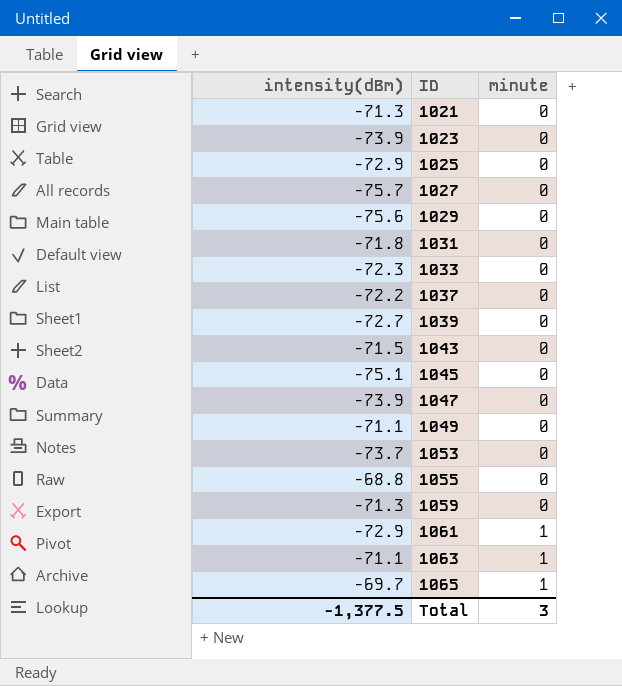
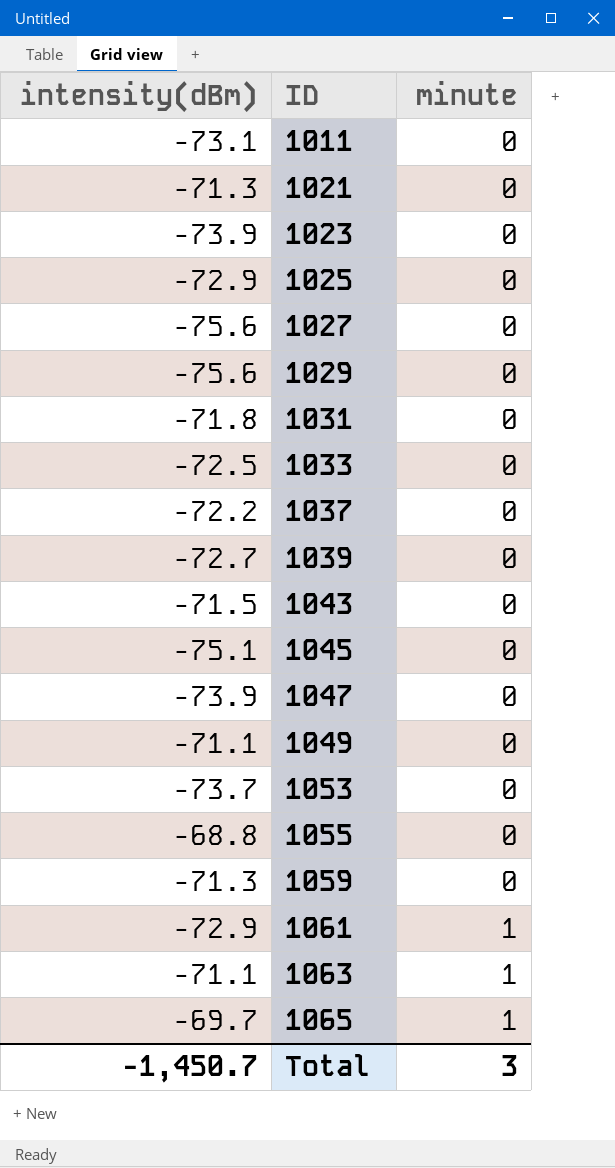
row 1011: none -> -73.1 | 0
1027 | intensity(dBm): -75.7 -> -75.6
1033 | intensity(dBm): -72.3 -> -72.5
Total | intensity(dBm): -1,377.5 -> -1,450.7

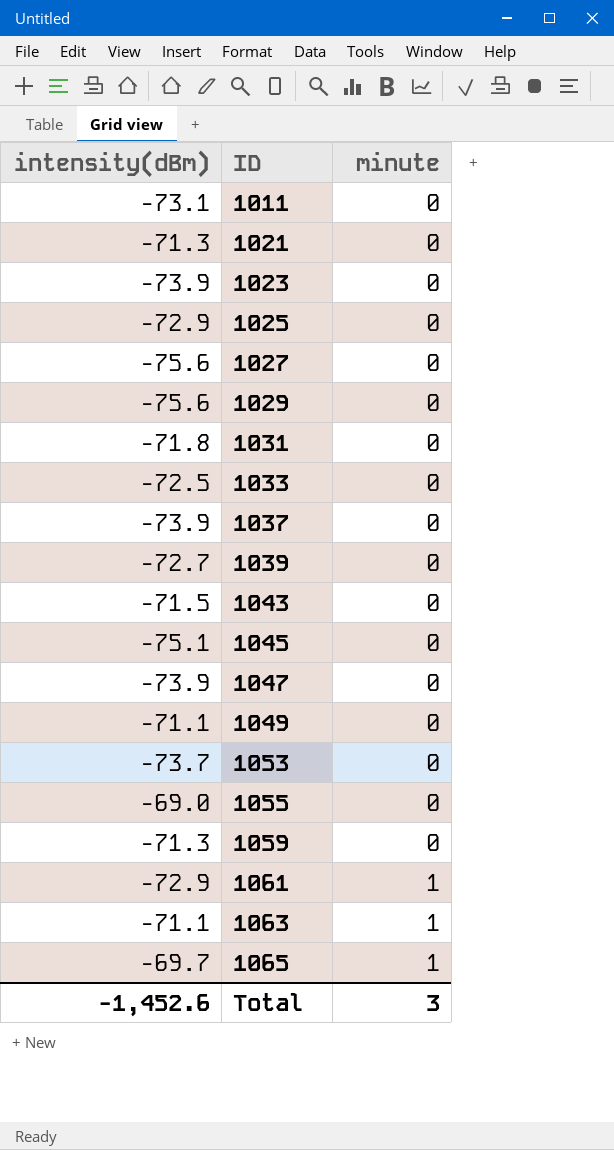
1037 | intensity(dBm): -72.2 -> -73.9
1055 | intensity(dBm): -68.8 -> -69.0
Total | intensity(dBm): -1,450.7 -> -1,452.6

